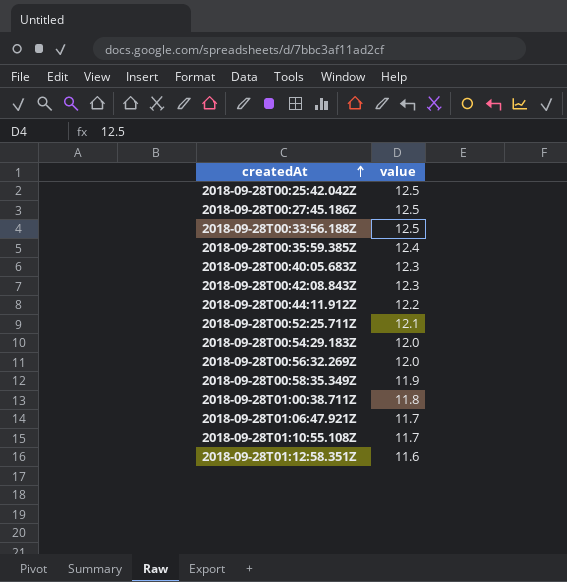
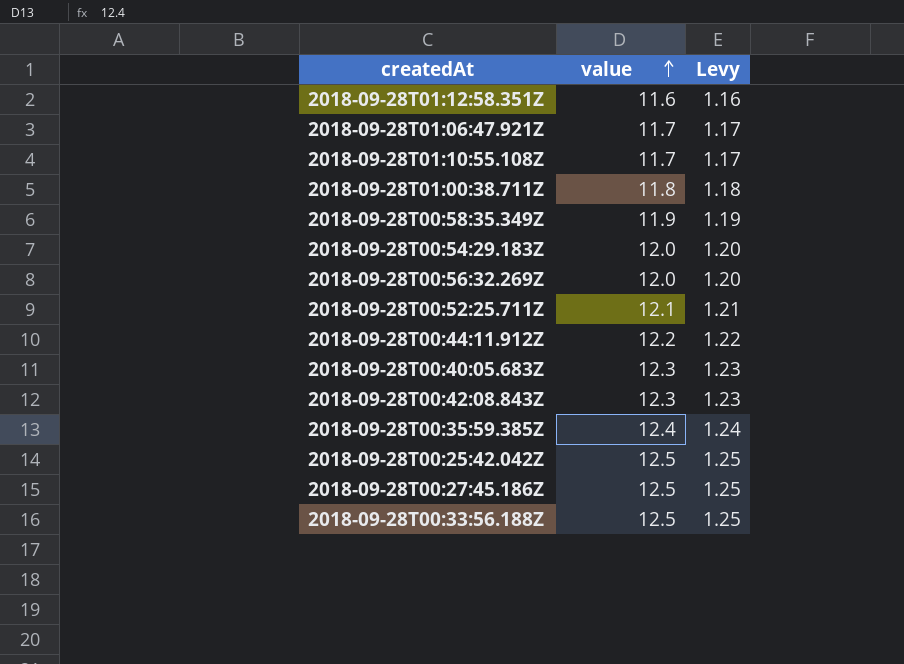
row order: createdAt ascending -> value ascending
column Levy | formula: none -> [value] * 0.1

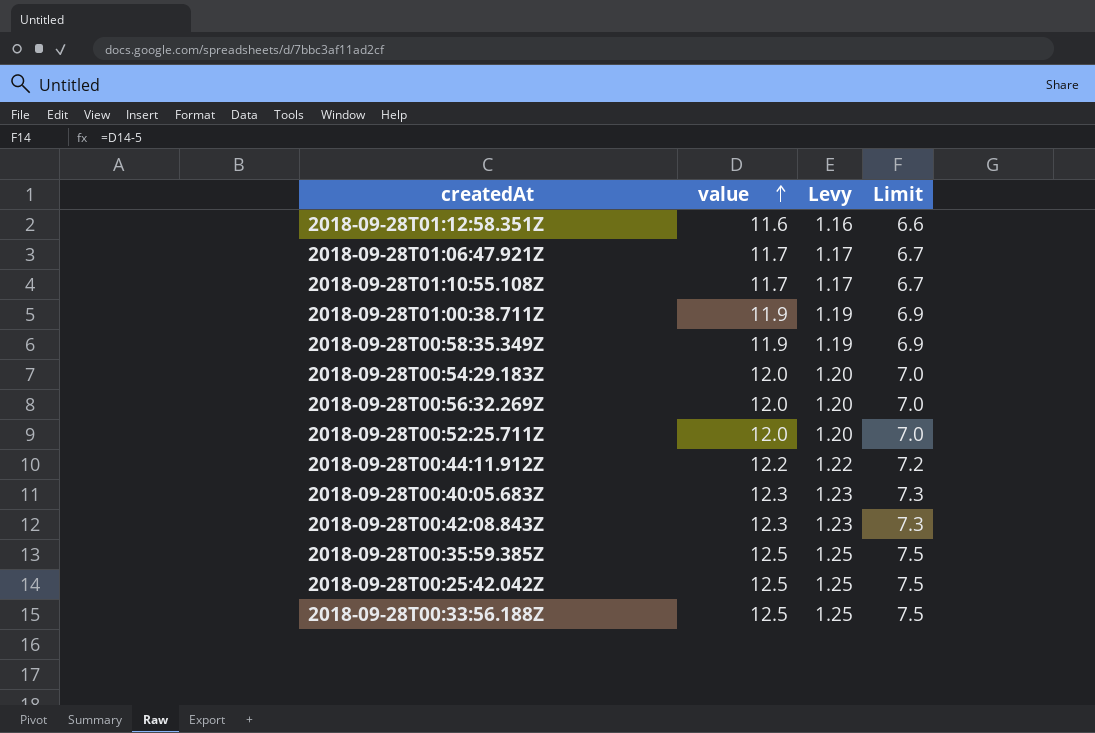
column Limit | formula: none -> [value] - 5
row 2018-09-28T00:27:45.186Z: 12.5 | 1.25 -> none
2018-09-28T01:00:38.711Z | value: 11.8 -> 11.9
2018-09-28T01:00:38.711Z | Levy: 1.18 -> 1.19
2018-09-28T00:52:25.711Z | value: 12.1 -> 12.0
2018-09-28T00:52:25.711Z | Levy: 1.21 -> 1.20
2018-09-28T00:35:59.385Z | value: 12.4 -> 12.5
2018-09-28T00:35:59.385Z | Levy: 1.24 -> 1.25

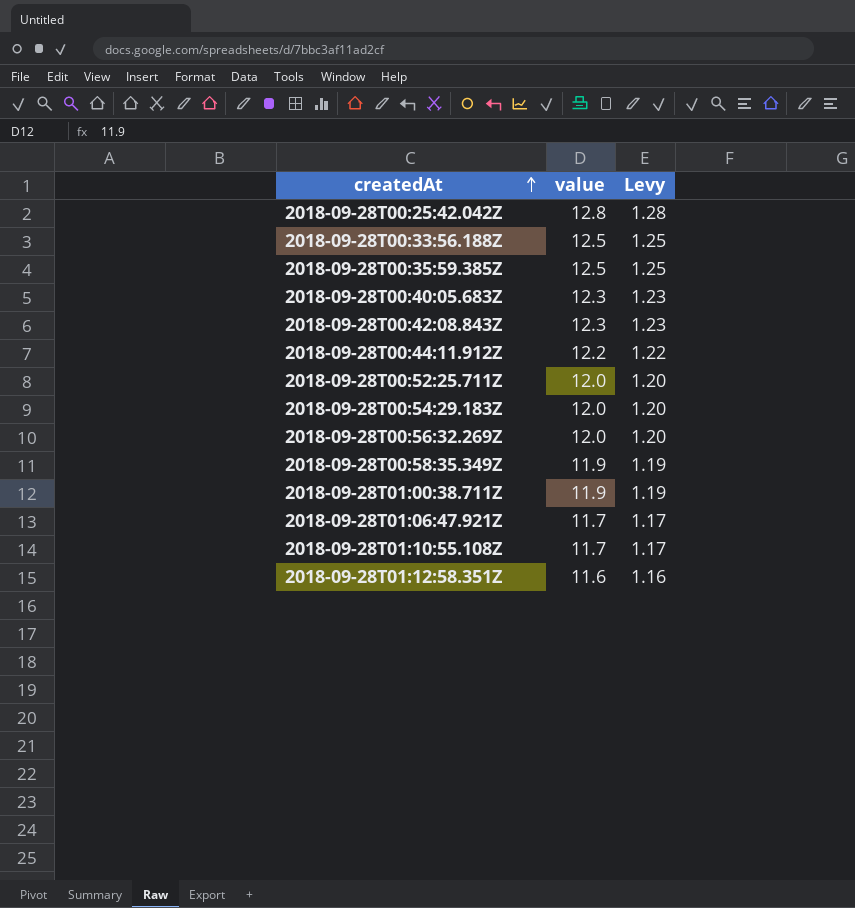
row order: value ascending -> createdAt ascending
column Limit | formula: [value] - 5 -> none
2018-09-28T00:25:42.042Z | value: 12.5 -> 12.8
2018-09-28T00:25:42.042Z | Levy: 1.25 -> 1.28

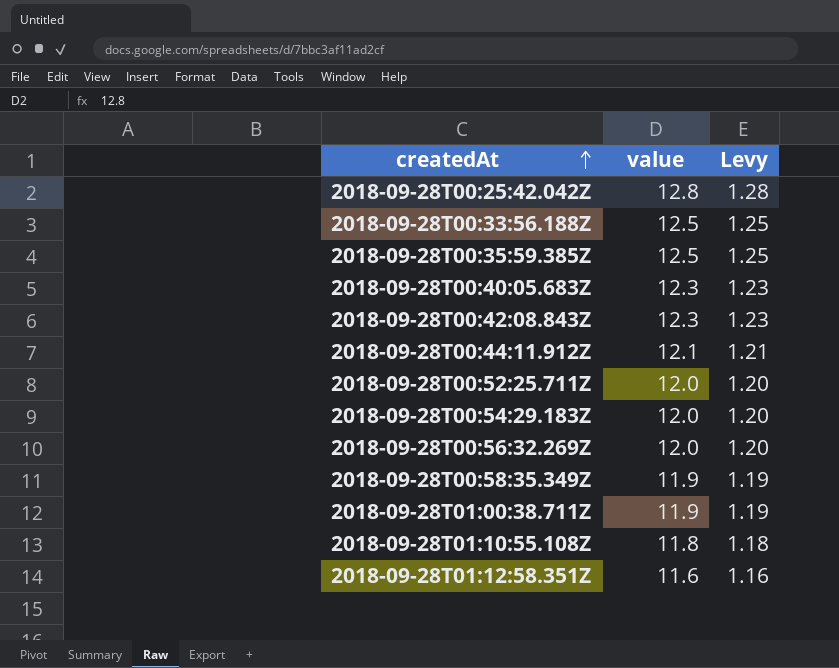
row 2018-09-28T01:06:47.921Z: 11.7 | 1.17 -> none
2018-09-28T00:44:11.912Z | value: 12.2 -> 12.1
2018-09-28T00:44:11.912Z | Levy: 1.22 -> 1.21
2018-09-28T01:10:55.108Z | value: 11.7 -> 11.8
2018-09-28T01:10:55.108Z | Levy: 1.17 -> 1.18

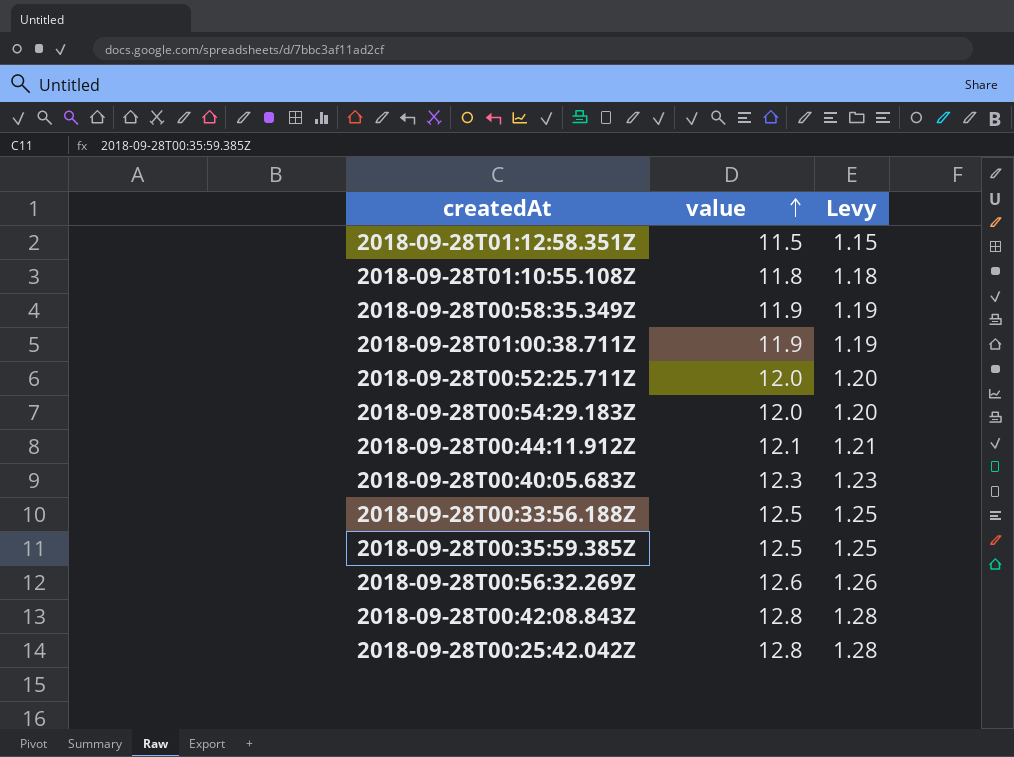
row order: createdAt ascending -> value ascending
2018-09-28T01:12:58.351Z | value: 11.6 -> 11.5
2018-09-28T01:12:58.351Z | Levy: 1.16 -> 1.15
2018-09-28T00:56:32.269Z | value: 12.0 -> 12.6
2018-09-28T00:56:32.269Z | Levy: 1.20 -> 1.26
2018-09-28T00:42:08.843Z | value: 12.3 -> 12.8
2018-09-28T00:42:08.843Z | Levy: 1.23 -> 1.28

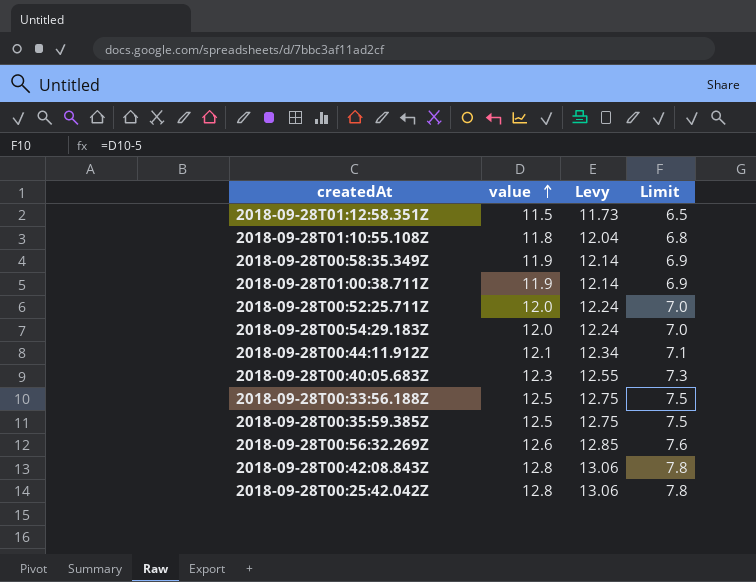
column Levy | formula: [value] * 0.1 -> [value] * 1.02
column Limit | formula: none -> [value] - 5

